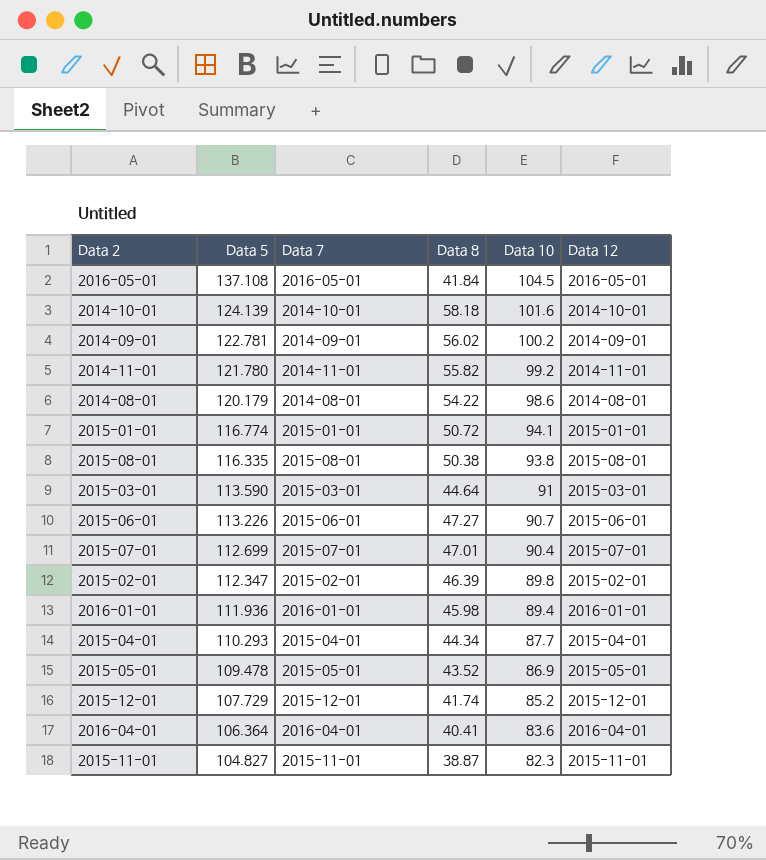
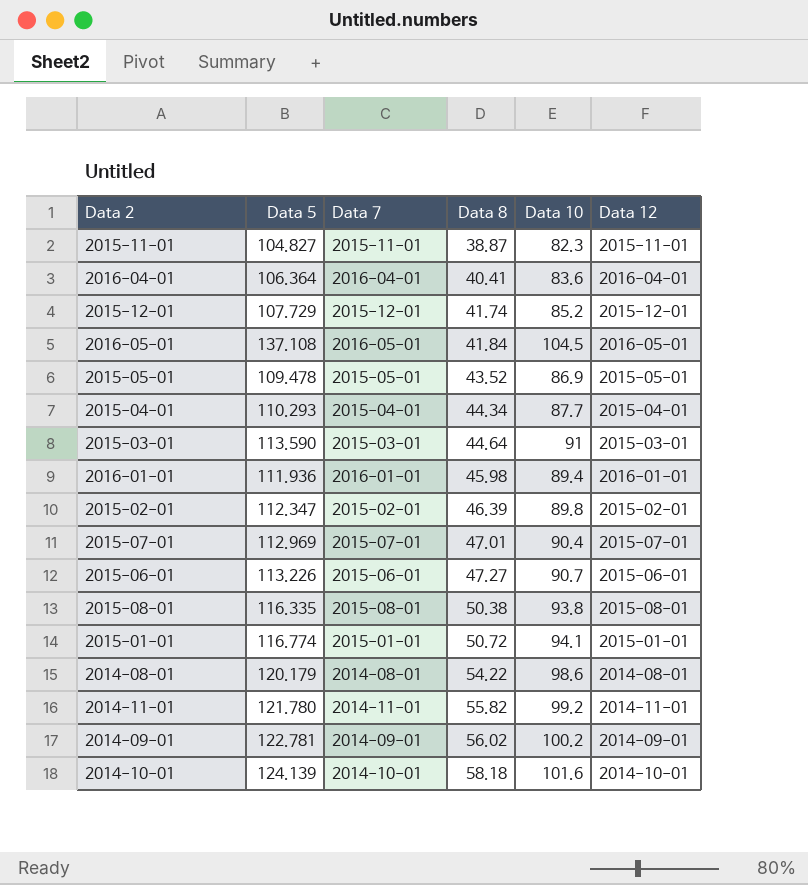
row order: Data 5 descending -> Data 8 ascending
2015-07-01 | Data 5: 112.699 -> 112.969

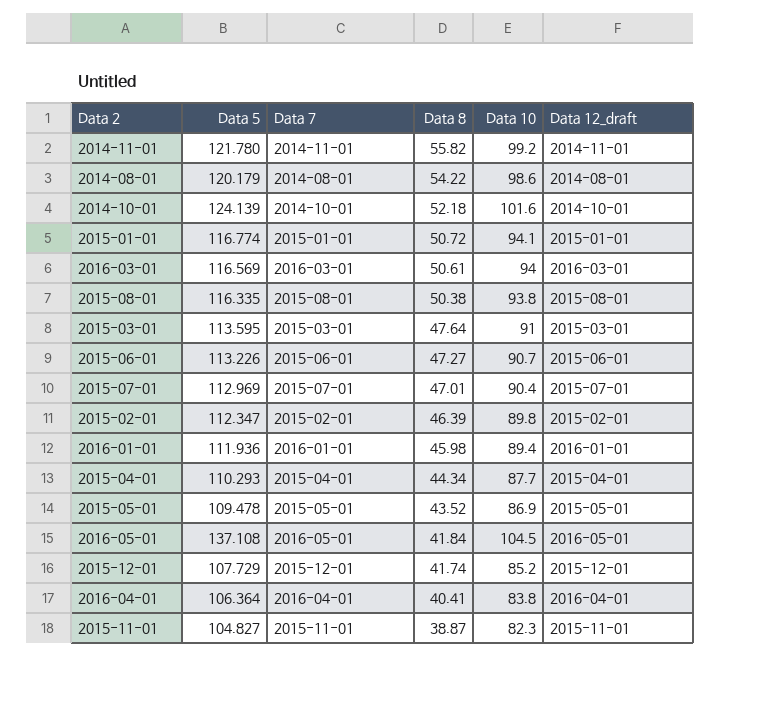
row order: Data 8 ascending -> Data 8 descending
column name: Data 12 -> Data 12_draft
row 2014-09-01: 122.781 | 2014-09-01 | 56.02 | 100.2 | 2014-09-01 -> none
2014-10-01 | Data 8: 58.18 -> 52.18
row 2016-03-01: none -> 116.569 | 2016-03-01 | 50.61 | 94 | 2016-03-01
2015-03-01 | Data 5: 113.590 -> 113.595
2015-03-01 | Data 8: 44.64 -> 47.64
2016-04-01 | Data 10: 83.6 -> 83.8

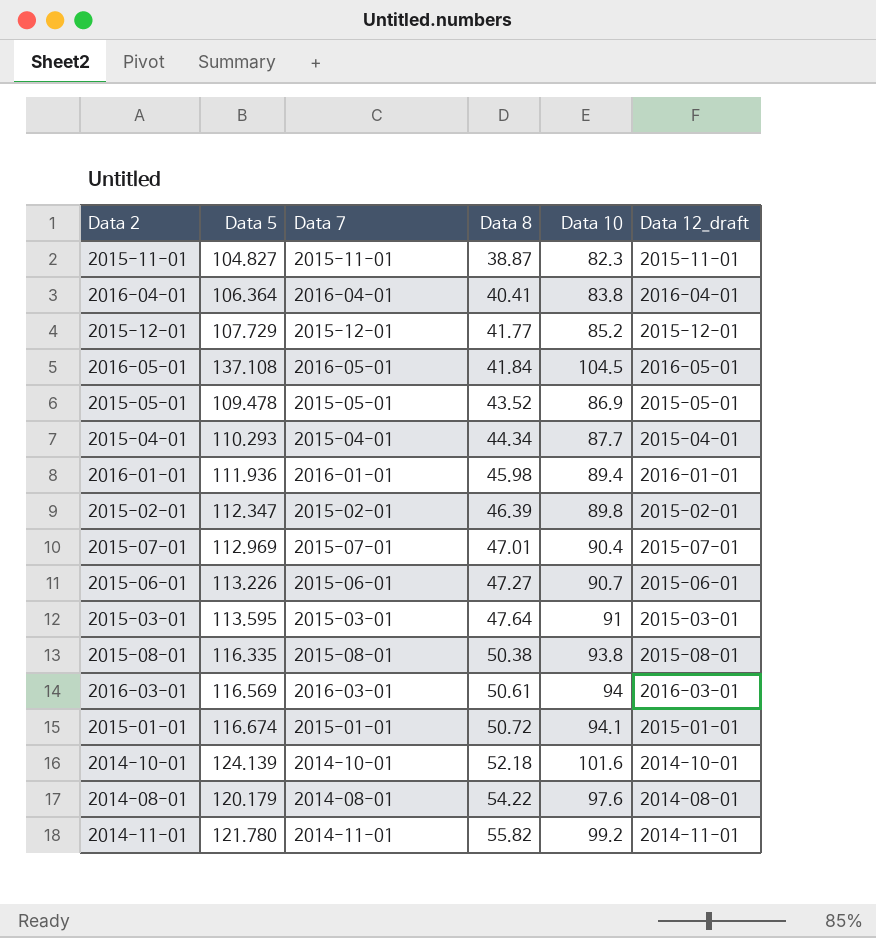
row order: Data 8 descending -> Data 8 ascending
2015-12-01 | Data 8: 41.74 -> 41.77
2015-01-01 | Data 5: 116.774 -> 116.674
2014-08-01 | Data 10: 98.6 -> 97.6

